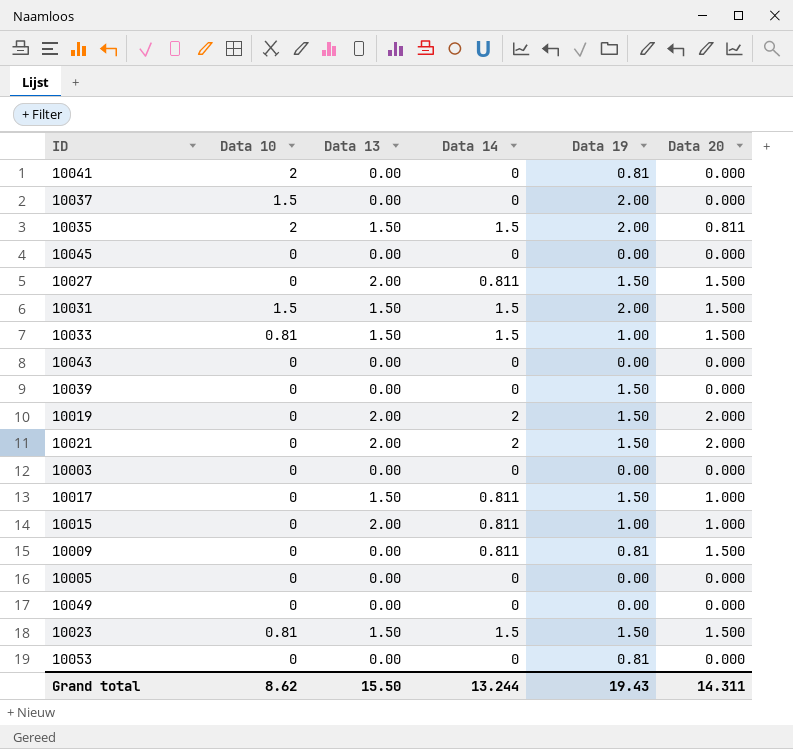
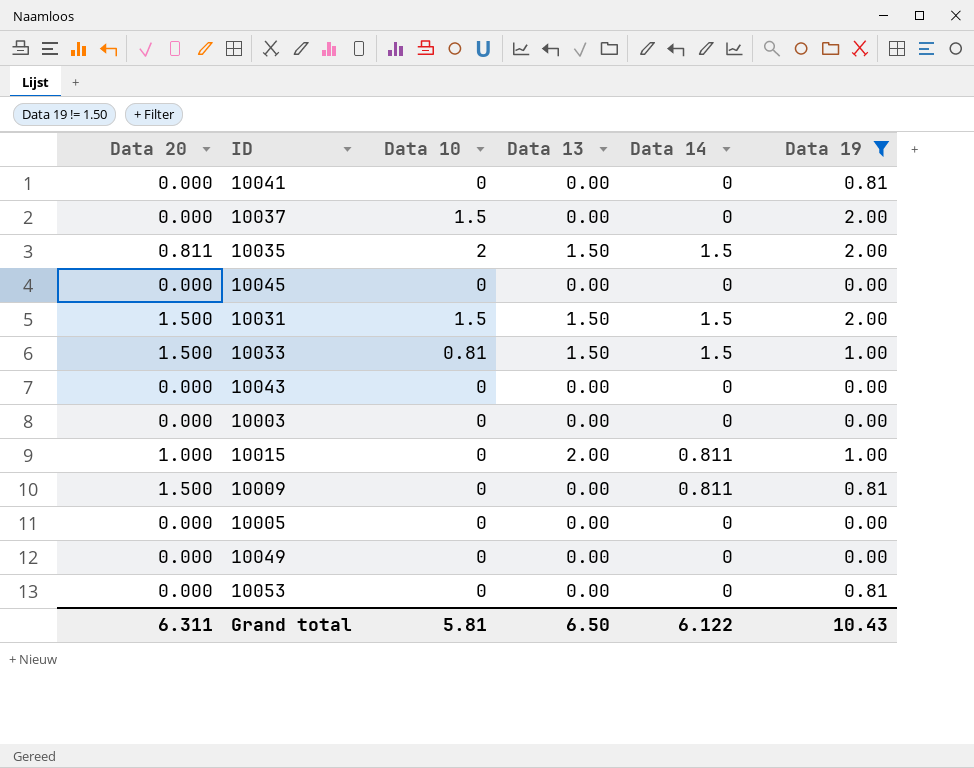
filter: none -> Data 19 != 1.50
column Data 20 | position: 6 -> 1
10041 | Data 10: 2 -> 0
Grand total | Data 20: 14.311 -> 6.311
Grand total | Data 10: 8.62 -> 5.81
Grand total | Data 13: 15.50 -> 6.50
Grand total | Data 14: 13.244 -> 6.122
Grand total | Data 19: 19.43 -> 10.43

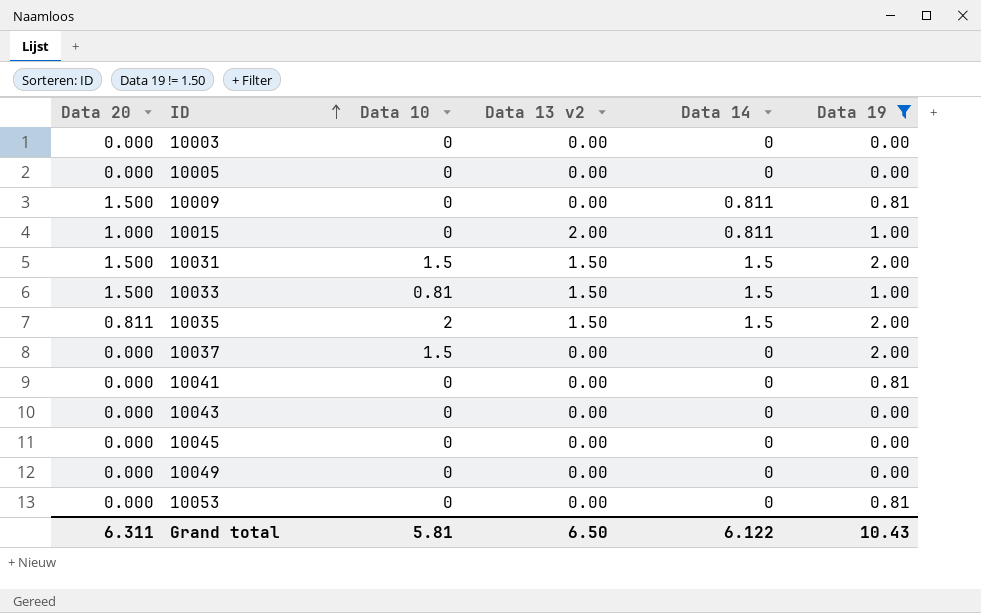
row order: none -> ID ascending
column name: Data 13 -> Data 13 v2

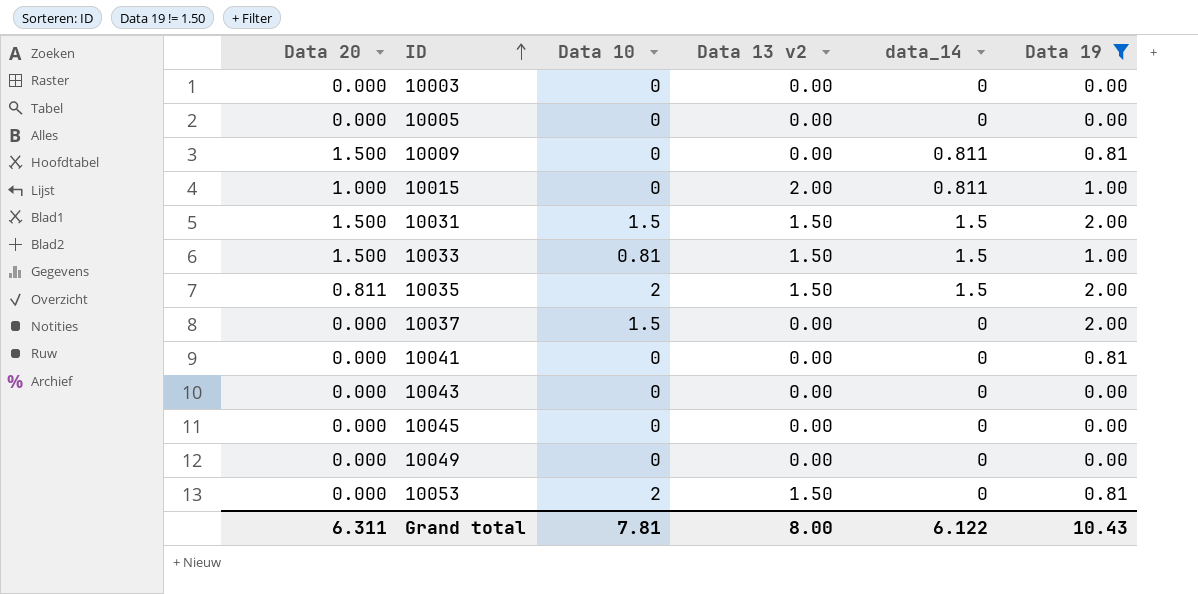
column name: Data 14 -> data_14
10053 | Data 10: 0 -> 2
10053 | Data 13 v2: 0.00 -> 1.50
Grand total | Data 10: 5.81 -> 7.81
Grand total | Data 13 v2: 6.50 -> 8.00

